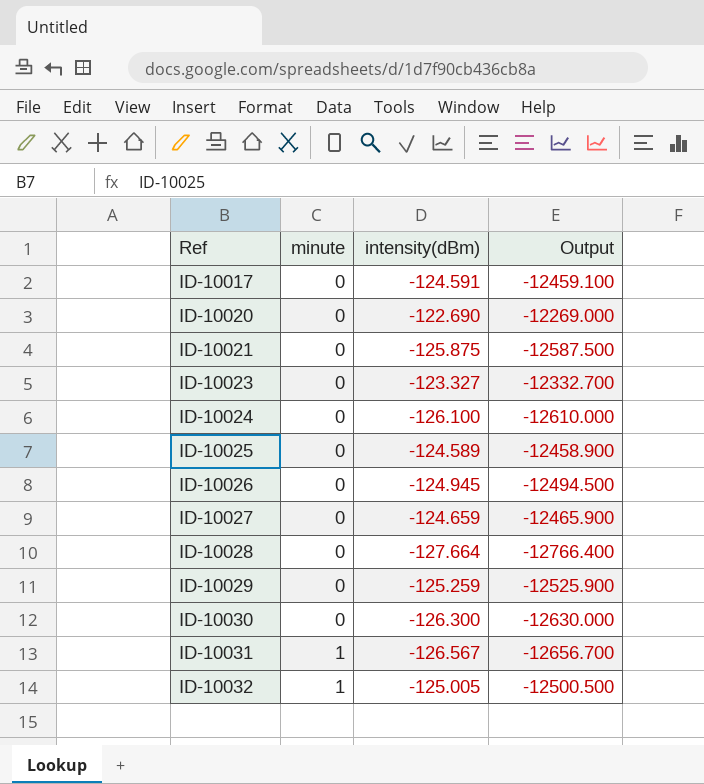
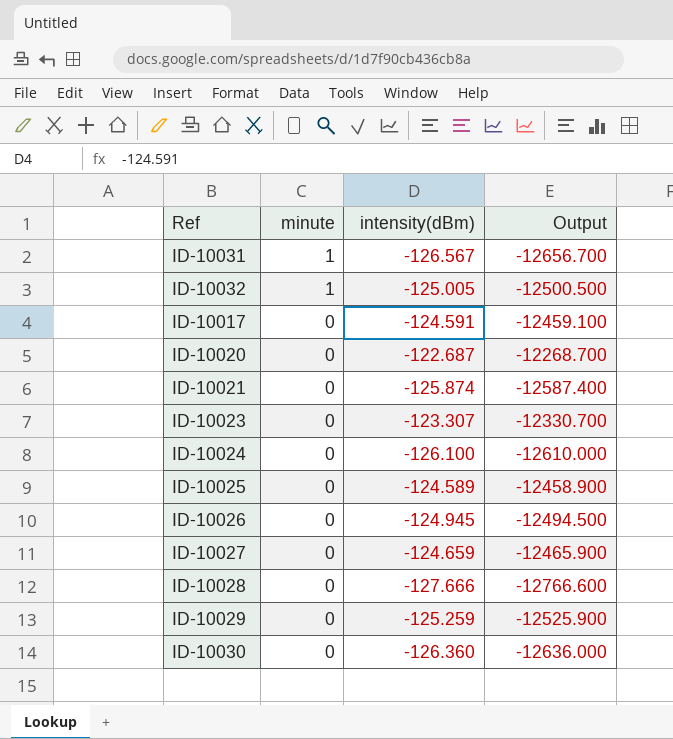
row order: Ref ascending -> minute descending
ID-10020 | intensity(dBm): -122.690 -> -122.687
ID-10020 | Output: -12269.000 -> -12268.700
ID-10021 | intensity(dBm): -125.875 -> -125.874
ID-10021 | Output: -12587.500 -> -12587.400
ID-10023 | intensity(dBm): -123.327 -> -123.307
ID-10023 | Output: -12332.700 -> -12330.700
ID-10028 | intensity(dBm): -127.664 -> -127.666
ID-10028 | Output: -12766.400 -> -12766.600
ID-10030 | intensity(dBm): -126.300 -> -126.360
ID-10030 | Output: -12630.000 -> -12636.000

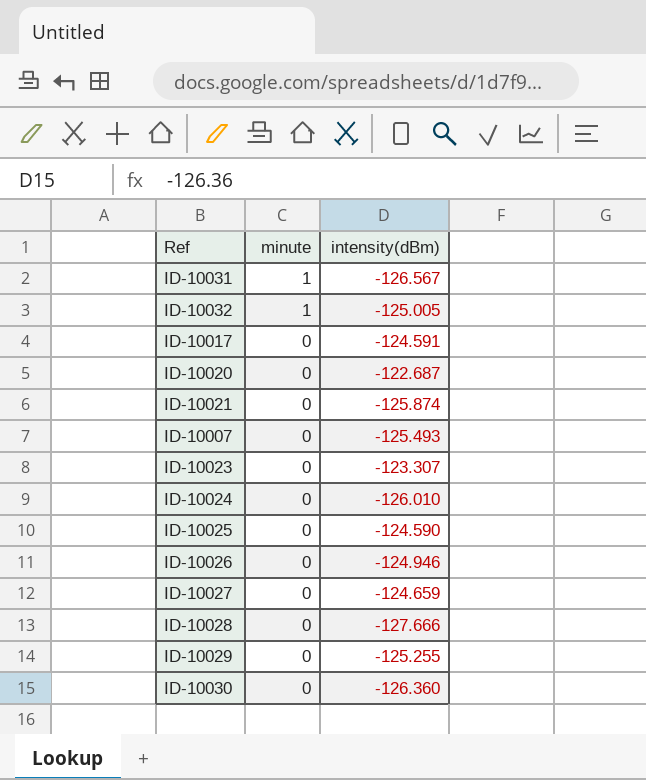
column Output | formula: [intensity(dBm)] * 100 -> none
row ID-10007: none -> 0 | -125.493
ID-10024 | intensity(dBm): -126.100 -> -126.010
ID-10025 | intensity(dBm): -124.589 -> -124.590
ID-10026 | intensity(dBm): -124.945 -> -124.946
ID-10029 | intensity(dBm): -125.259 -> -125.255

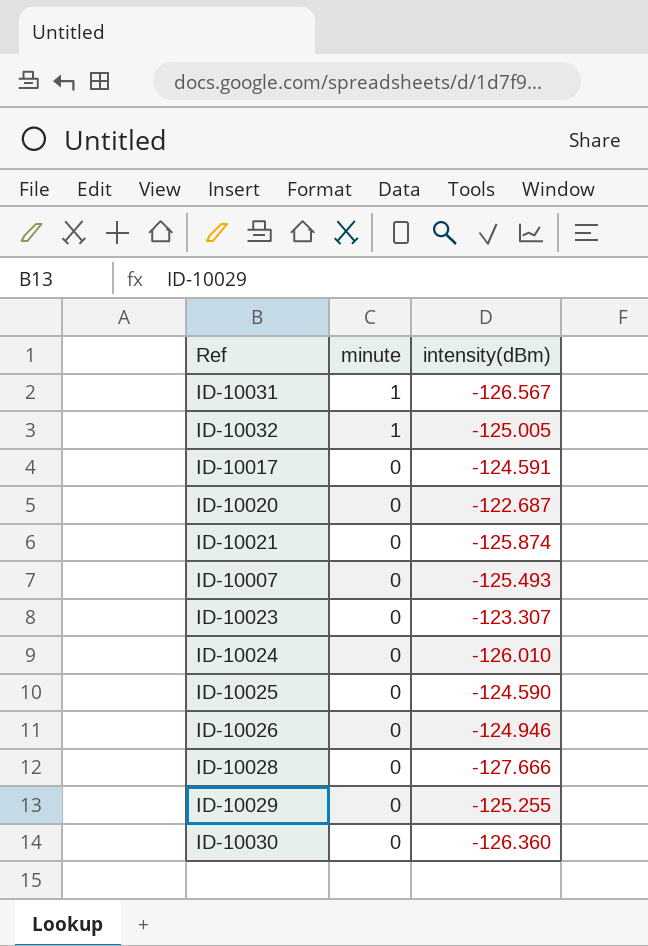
row ID-10027: 0 | -124.659 -> none

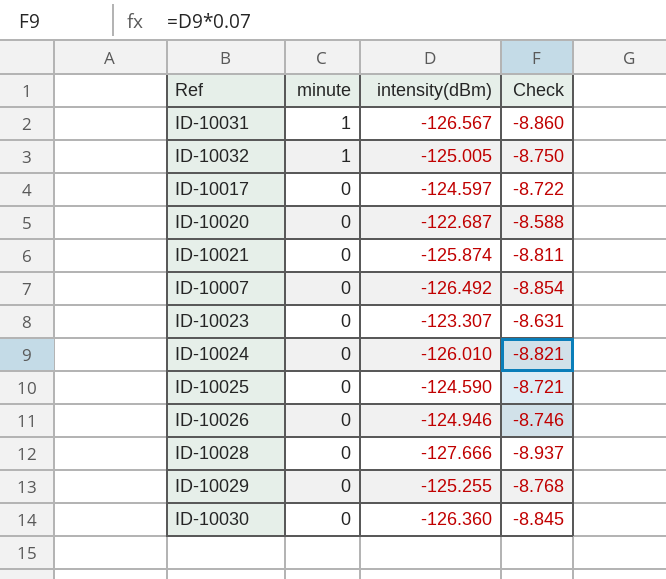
column Check | formula: none -> [intensity(dBm)] * 0.07
ID-10017 | intensity(dBm): -124.591 -> -124.597
ID-10007 | intensity(dBm): -125.493 -> -126.492

